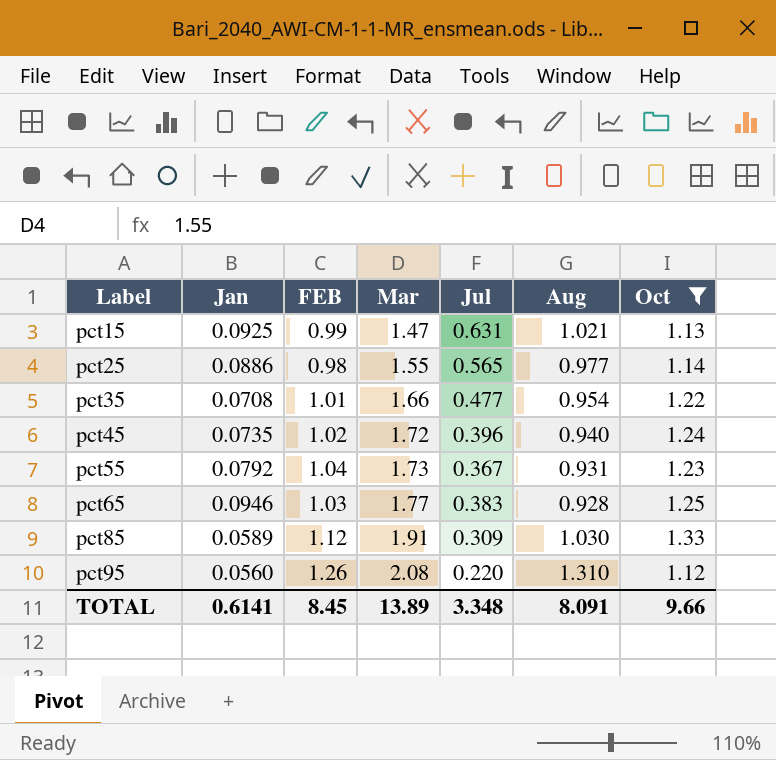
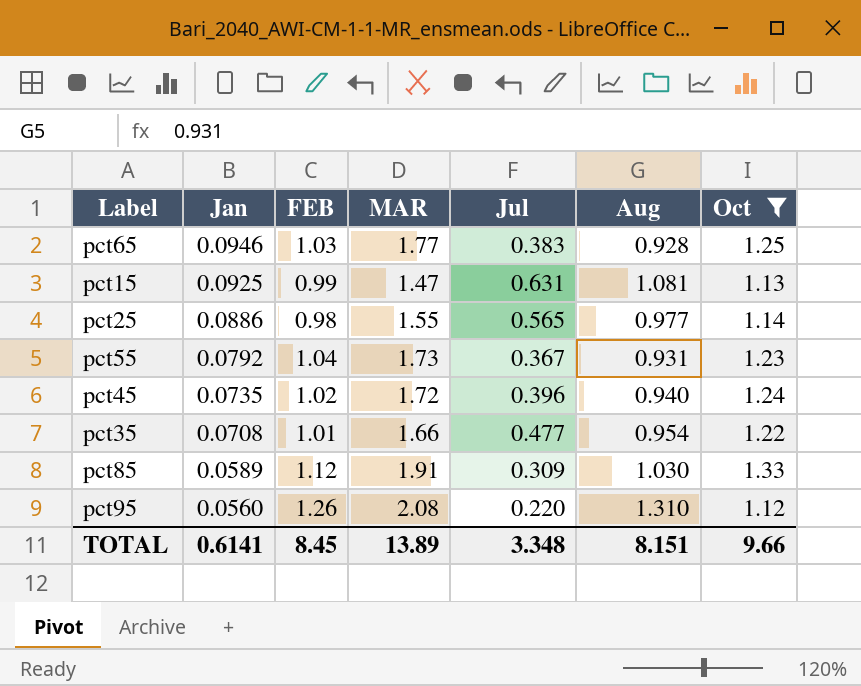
row order: Label ascending -> Jan descending
column name: Mar -> MAR
pct15 | Aug: 1.021 -> 1.081
TOTAL | Aug: 8.091 -> 8.151

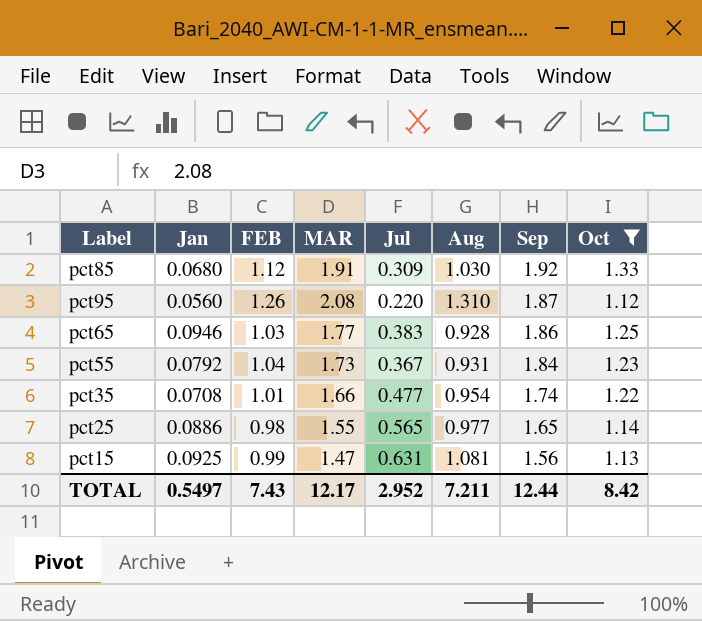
row order: Jan descending -> Sep descending
column Sep | position: none -> 7
row pct45: 0.0735 | 1.02 | 1.72 | 0.396 | 0.940 | 1.24 -> none
pct85 | Jan: 0.0589 -> 0.0680
TOTAL | Jan: 0.6141 -> 0.5497
TOTAL | FEB: 8.45 -> 7.43
TOTAL | MAR: 13.89 -> 12.17
TOTAL | Jul: 3.348 -> 2.952
TOTAL | Aug: 8.151 -> 7.211
TOTAL | Oct: 9.66 -> 8.42

